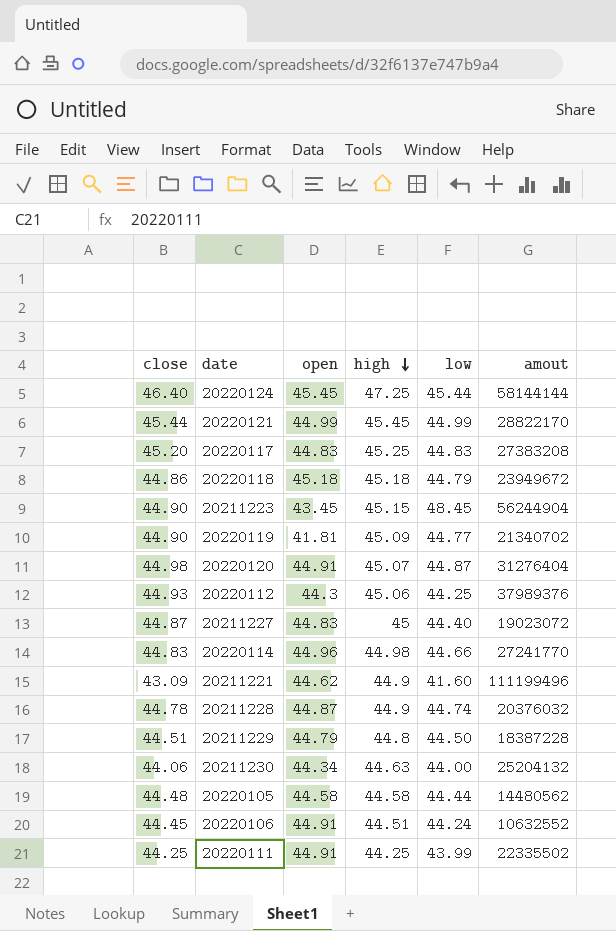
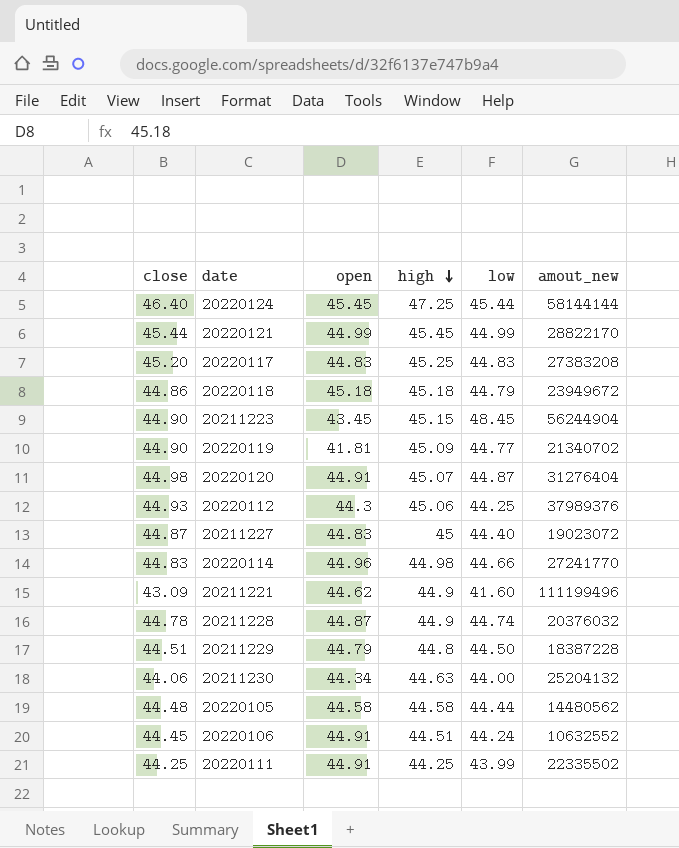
column name: amout -> amout_new

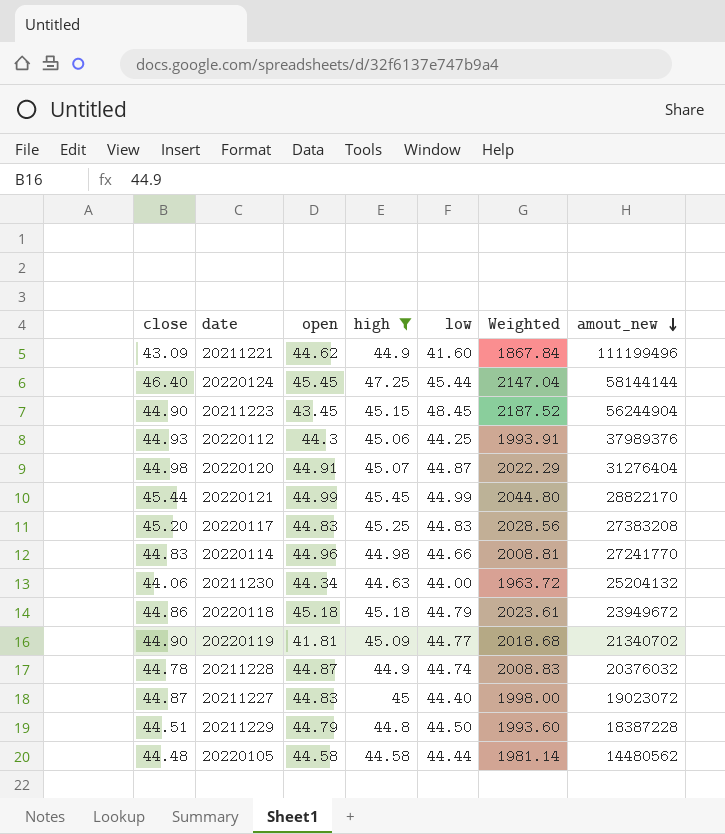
filter: none -> high >= 44.58
row order: high descending -> amout_new descending
column Weighted | formula: none -> [high] * [low]

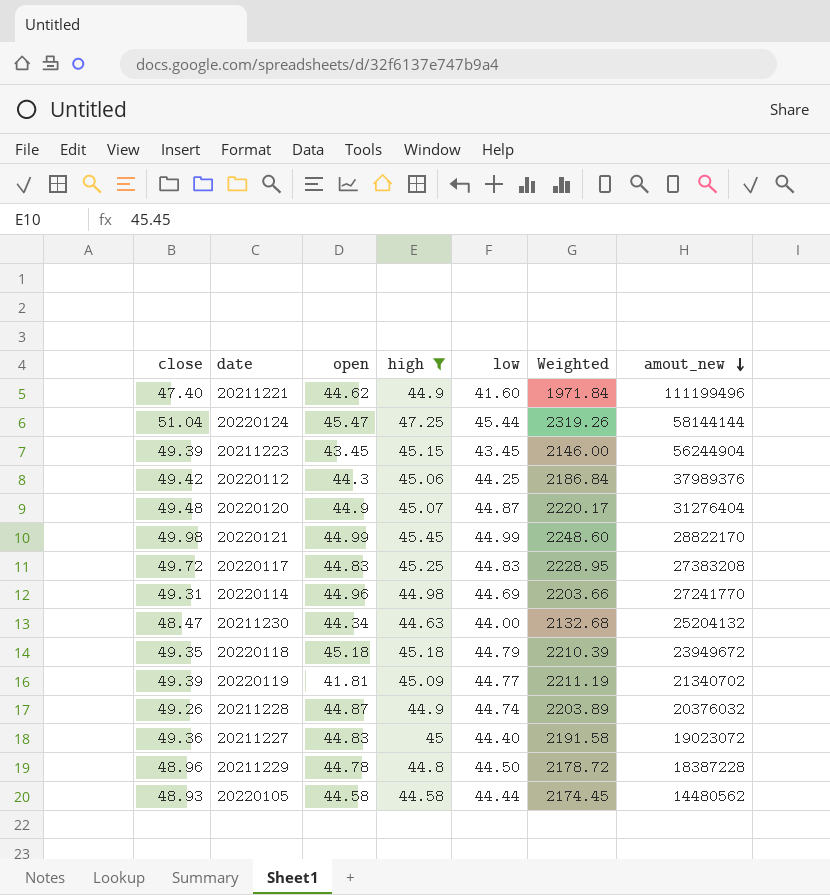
column Weighted | formula: [high] * [low] -> [close] * [low]
20211221 | close: 43.09 -> 47.40
20220124 | close: 46.40 -> 51.04
20220124 | open: 45.45 -> 45.47
20211223 | close: 44.90 -> 49.39
20211223 | low: 48.45 -> 43.45
20220112 | close: 44.93 -> 49.42
20220120 | close: 44.98 -> 49.48
20220120 | open: 44.91 -> 44.9
20220121 | close: 45.44 -> 49.98
20220117 | close: 45.20 -> 49.72
20220114 | close: 44.83 -> 49.31
20220114 | low: 44.66 -> 44.69
20211230 | close: 44.06 -> 48.47
20220118 | close: 44.86 -> 49.35
20220119 | close: 44.90 -> 49.39
20211228 | close: 44.78 -> 49.26
20211227 | close: 44.87 -> 49.36
20211229 | close: 44.51 -> 48.96
20211229 | open: 44.79 -> 44.78
20220105 | close: 44.48 -> 48.93

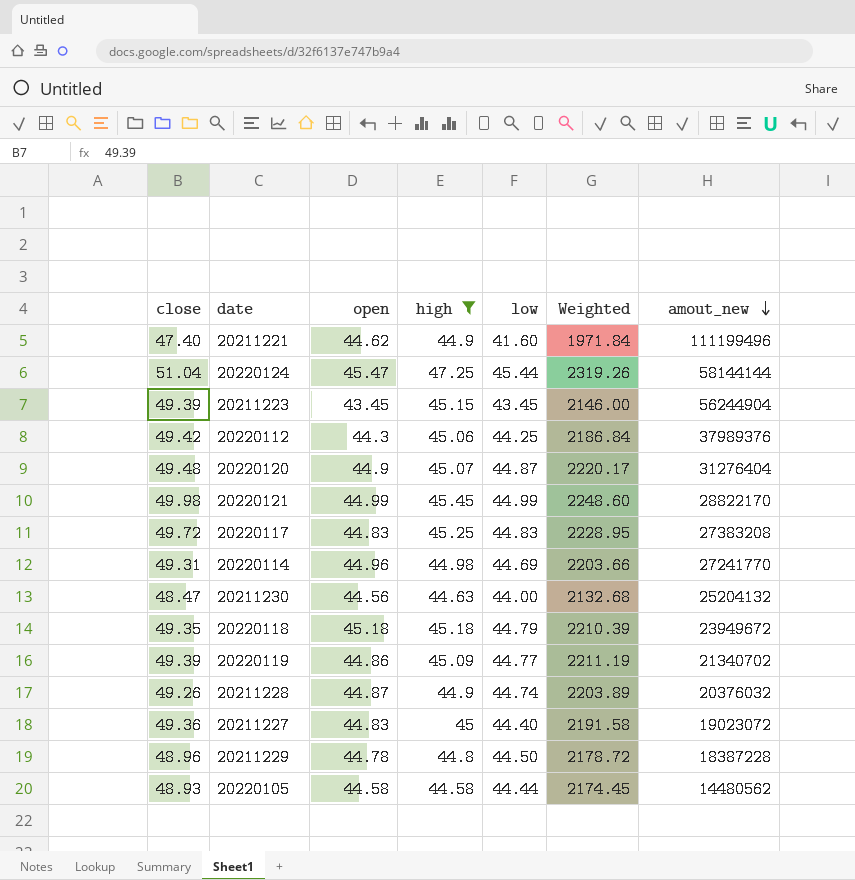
20211230 | open: 44.34 -> 44.56
20220119 | open: 41.81 -> 44.86

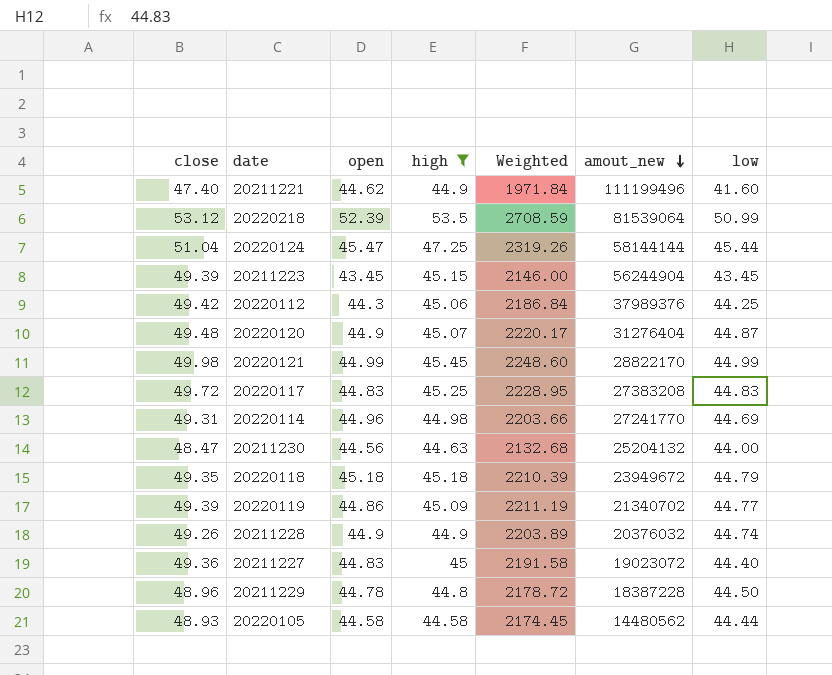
column low | position: 5 -> 7
row 20220218: none -> 53.12 | 52.39 | 53.5 | 2708.59 | 81539064 | 50.99
20211228 | open: 44.87 -> 44.9

